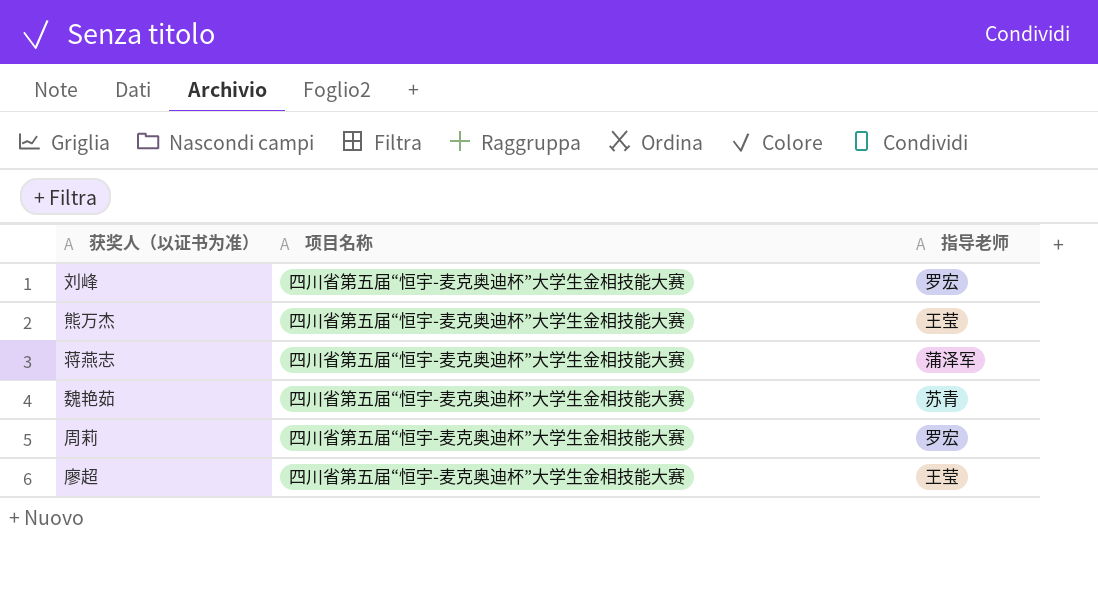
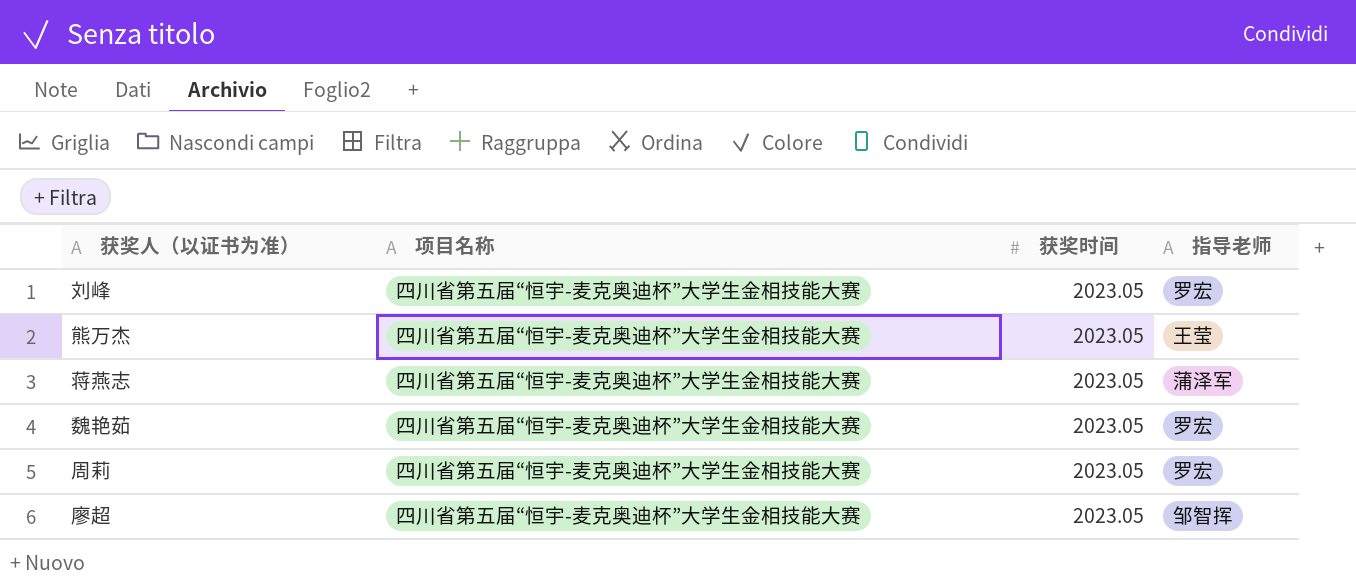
column 获奖时间 | position: none -> 3
魏艳茹 | 指导老师: 苏青 -> 罗宏
廖超 | 指导老师: 王莹 -> 邹智挥

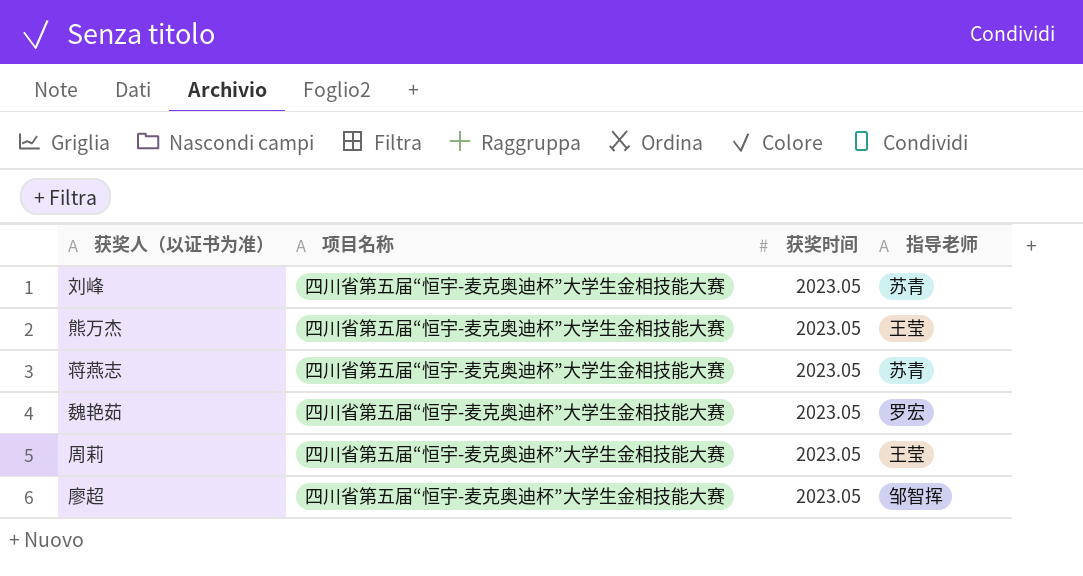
刘峰 | 指导老师: 罗宏 -> 苏青
蒋燕志 | 指导老师: 蒲泽军 -> 苏青
周莉 | 指导老师: 罗宏 -> 王莹

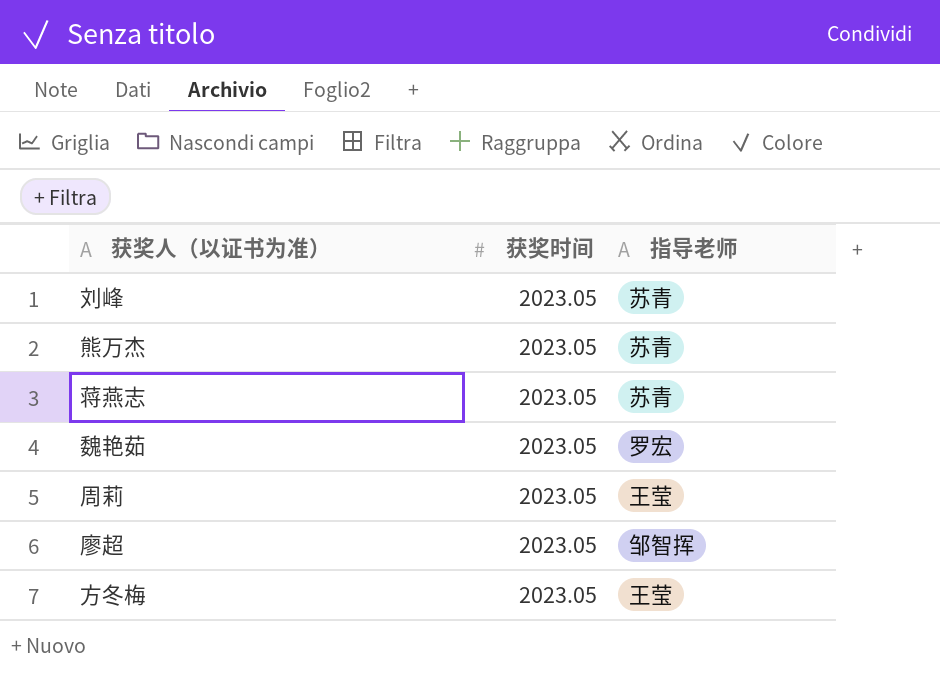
column 项目名称 | position: 2 -> none
熊万杰 | 指导老师: 王莹 -> 苏青
row 方冬梅: none -> 2023.05 | 王莹

